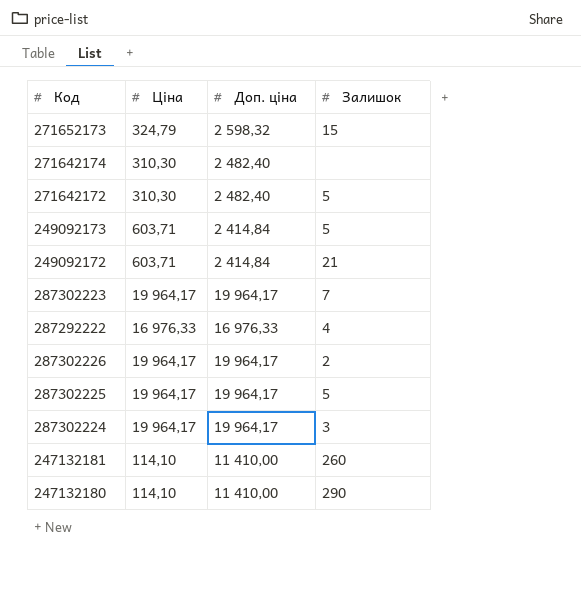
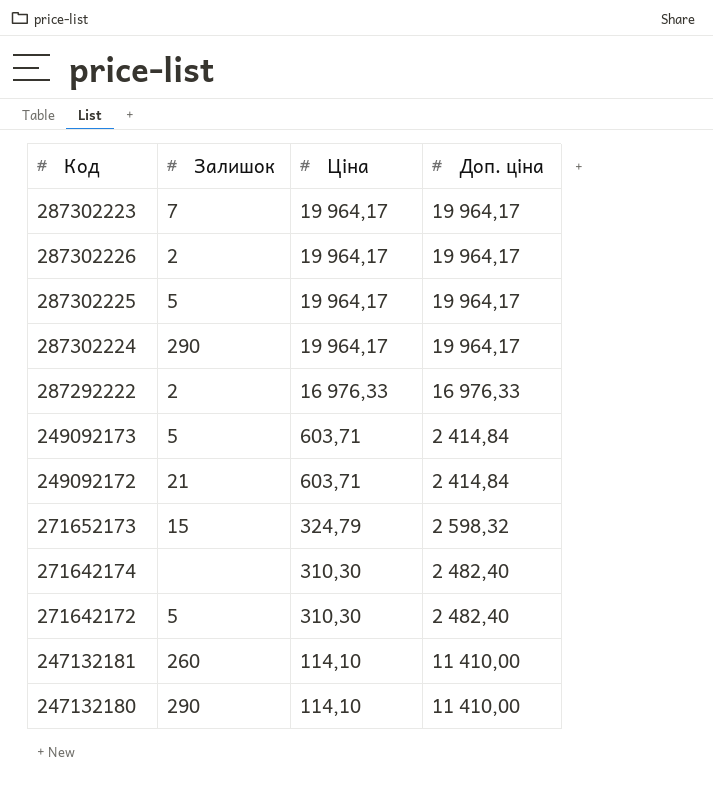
row order: none -> Ціна descending
column Залишок | position: 4 -> 2
287302224 | Залишок: 3 -> 290
287292222 | Залишок: 4 -> 2

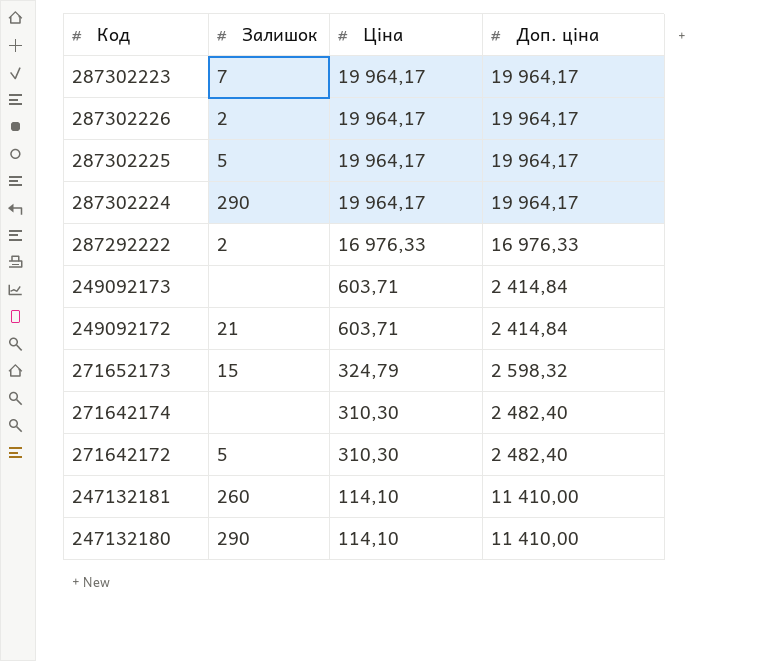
249092173 | Залишок: 5 -> none

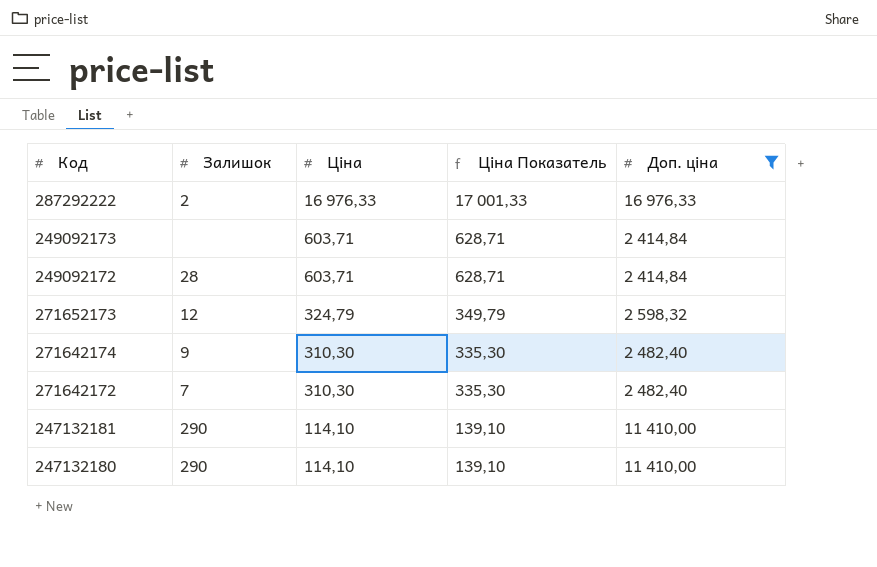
filter: none -> Доп. ціна != 19 964,17
column Ціна Показатель | formula: none -> [Ціна] + 25
249092172 | Залишок: 21 -> 28
271652173 | Залишок: 15 -> 12
271642174 | Залишок: none -> 9
271642172 | Залишок: 5 -> 7
247132181 | Залишок: 260 -> 290

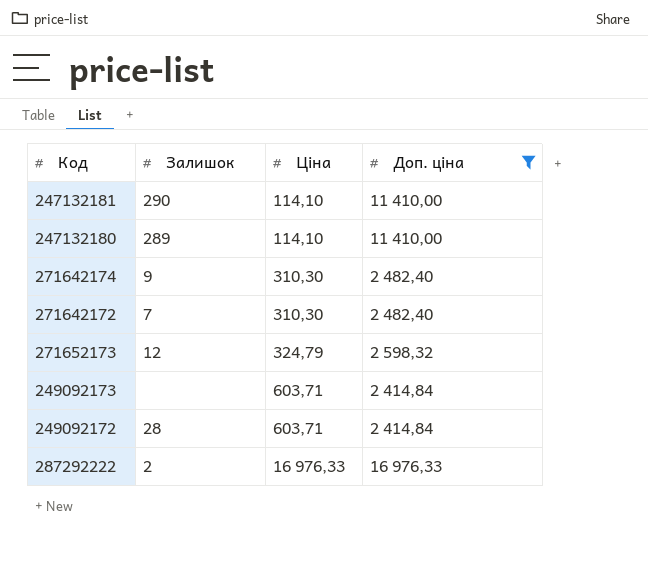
row order: Ціна descending -> Ціна ascending
column Ціна Показатель | formula: [Ціна] + 25 -> none
247132180 | Залишок: 290 -> 289

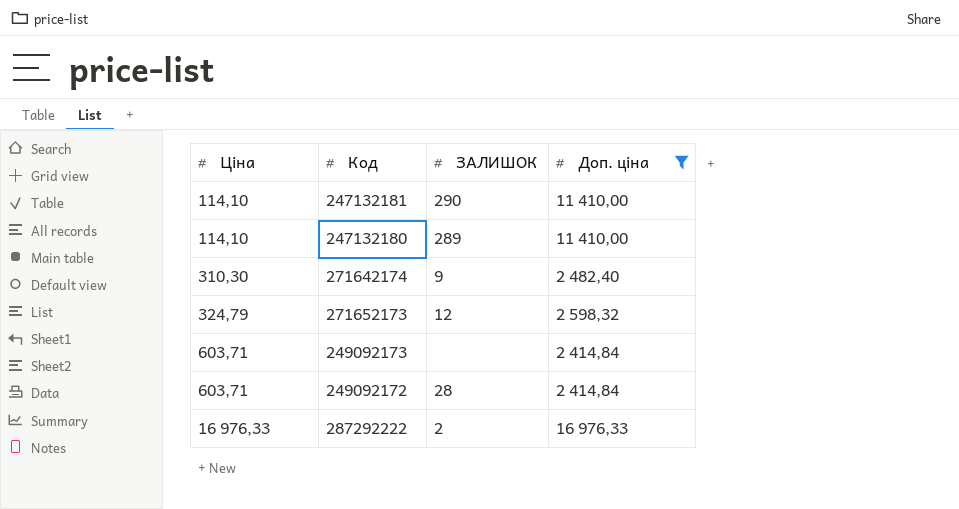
column Ціна | position: 3 -> 1
column name: Залишок -> ЗАЛИШОК
row 271642172: 7 | 310,30 | 2 482,40 -> none

